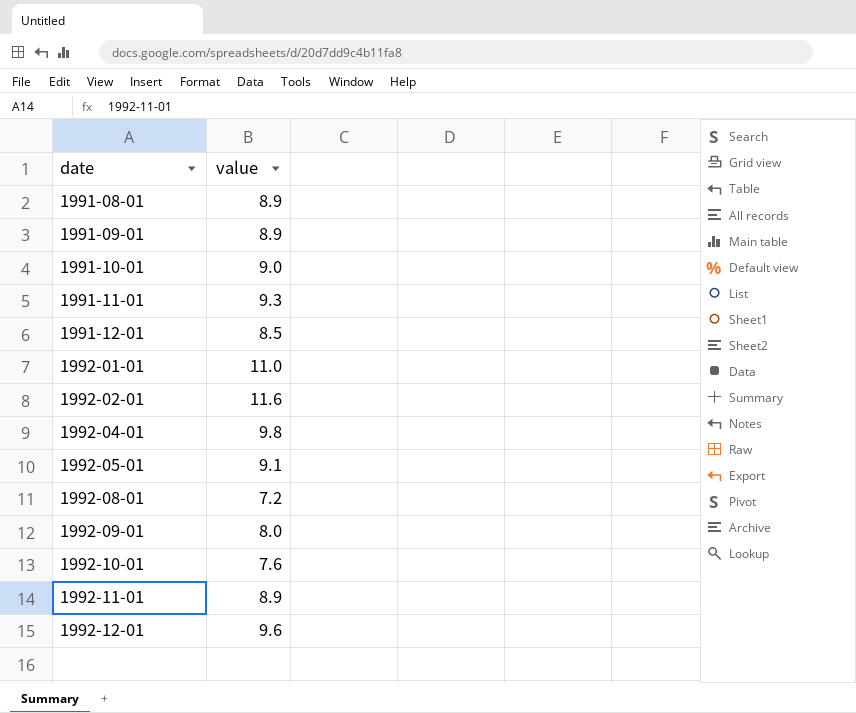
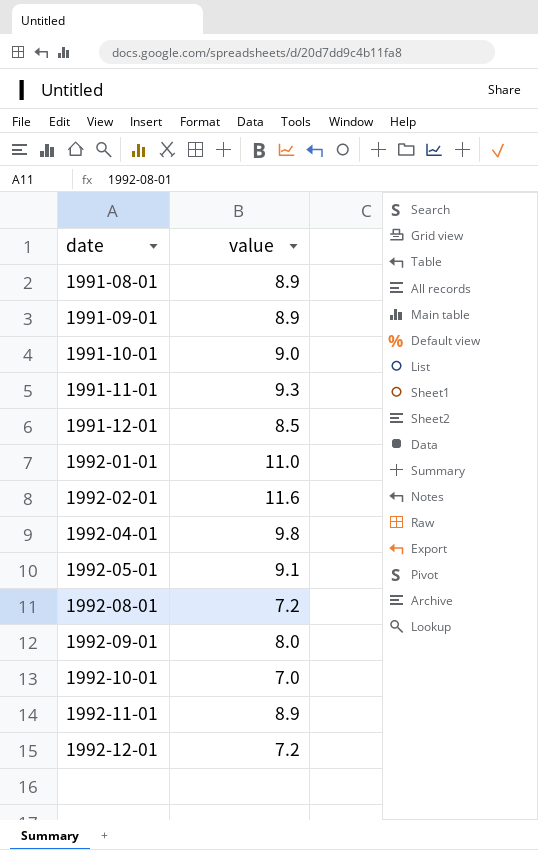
1992-10-01 | value: 7.6 -> 7.0
1992-12-01 | value: 9.6 -> 7.2

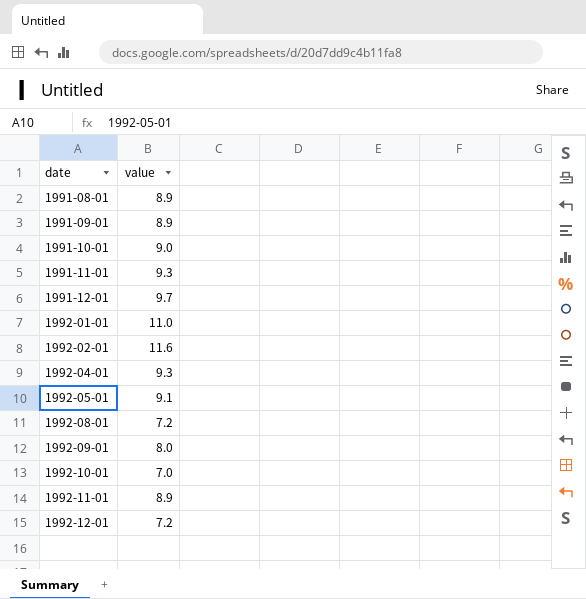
1991-12-01 | value: 8.5 -> 9.7
1992-04-01 | value: 9.8 -> 9.3

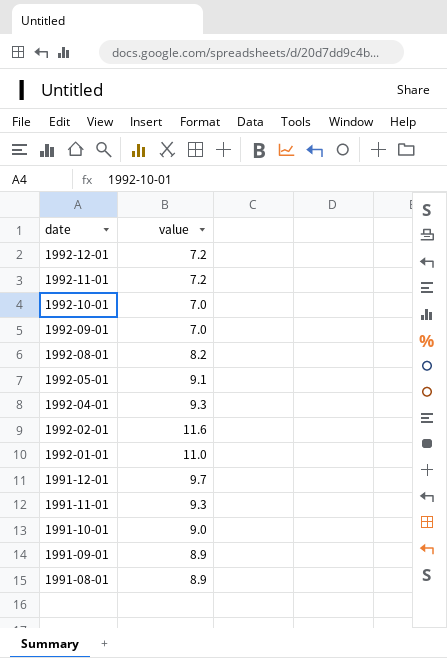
row order: date ascending -> date descending
1992-11-01 | value: 8.9 -> 7.2
1992-09-01 | value: 8.0 -> 7.0
1992-08-01 | value: 7.2 -> 8.2

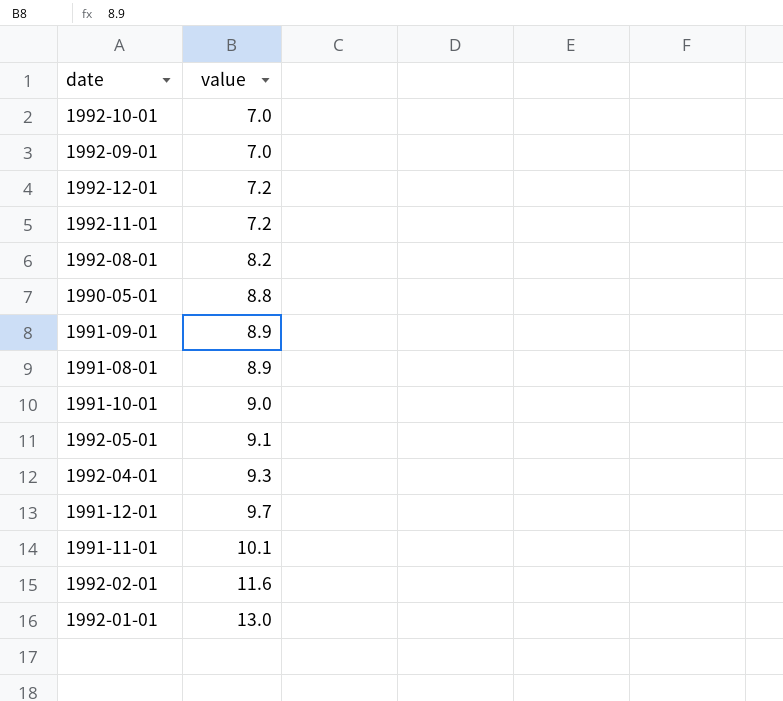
row order: date descending -> value ascending
row 1990-05-01: none -> 8.8
1991-11-01 | value: 9.3 -> 10.1
1992-01-01 | value: 11.0 -> 13.0

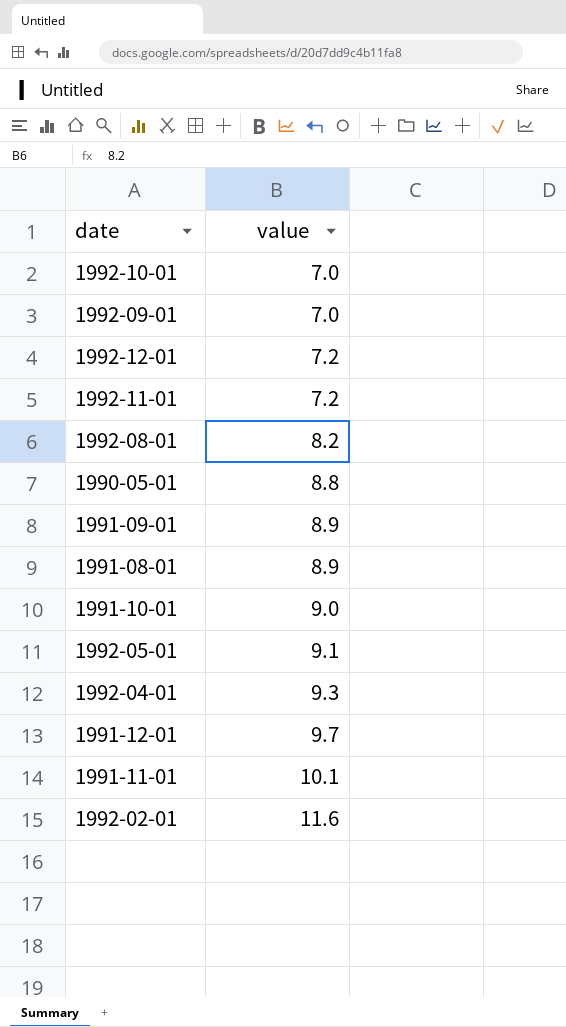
row 1992-01-01: 13.0 -> none

